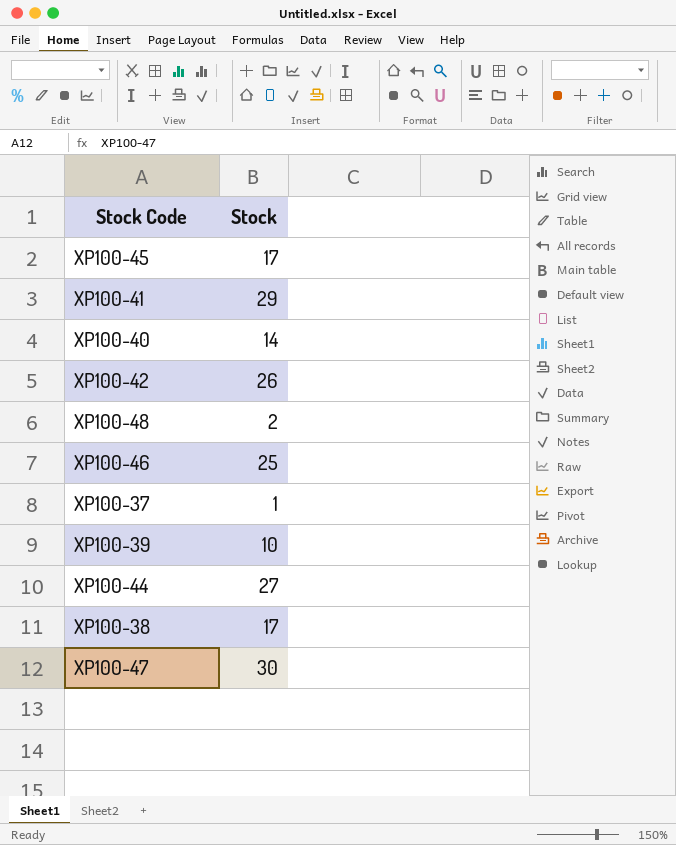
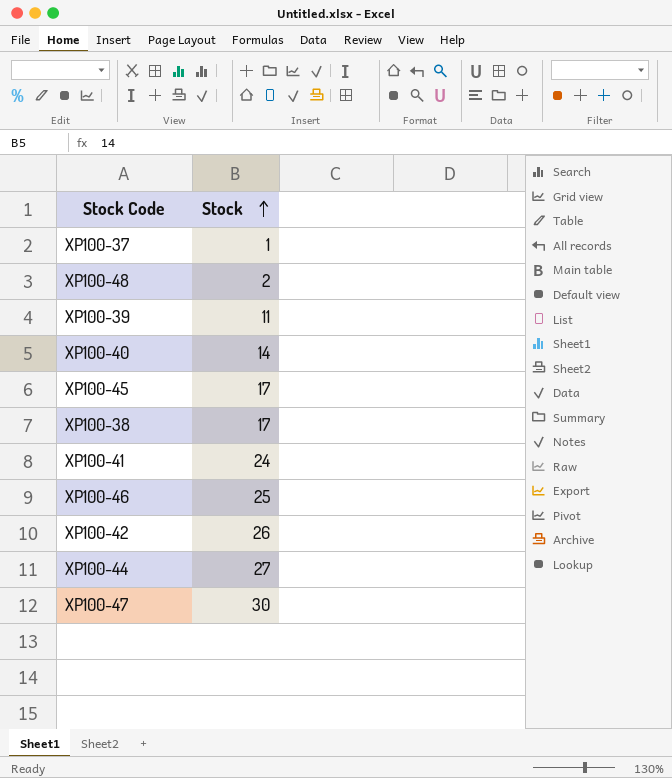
row order: none -> Stock ascending
XP100-39 | Stock: 10 -> 11
XP100-41 | Stock: 29 -> 24

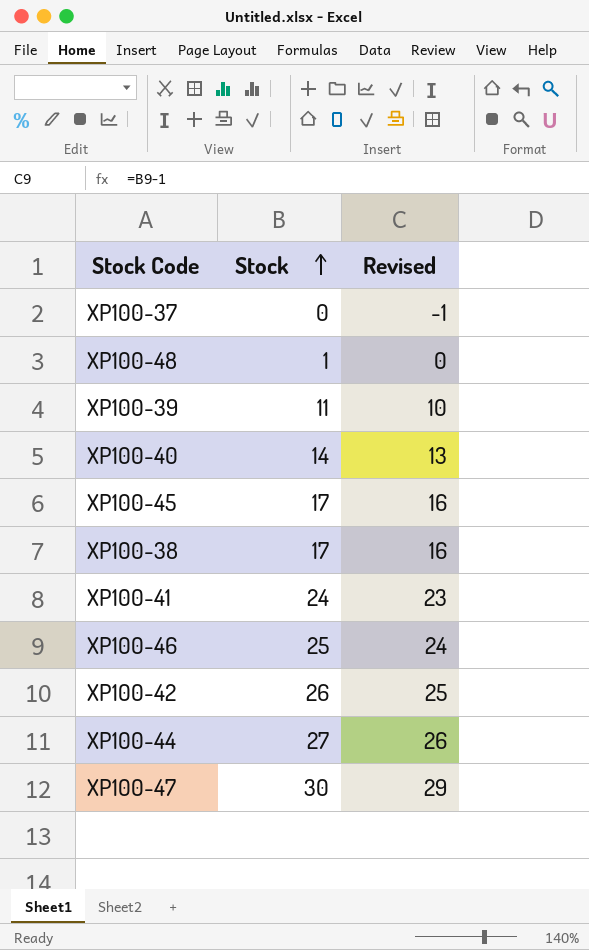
column Revised | formula: none -> [Stock] - 1
XP100-37 | Stock: 1 -> 0
XP100-48 | Stock: 2 -> 1

